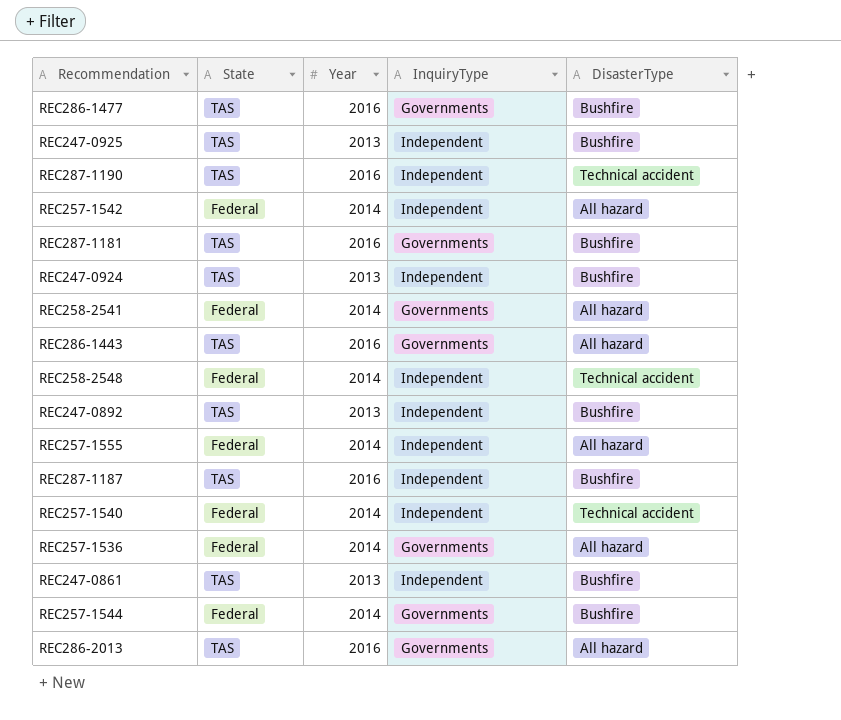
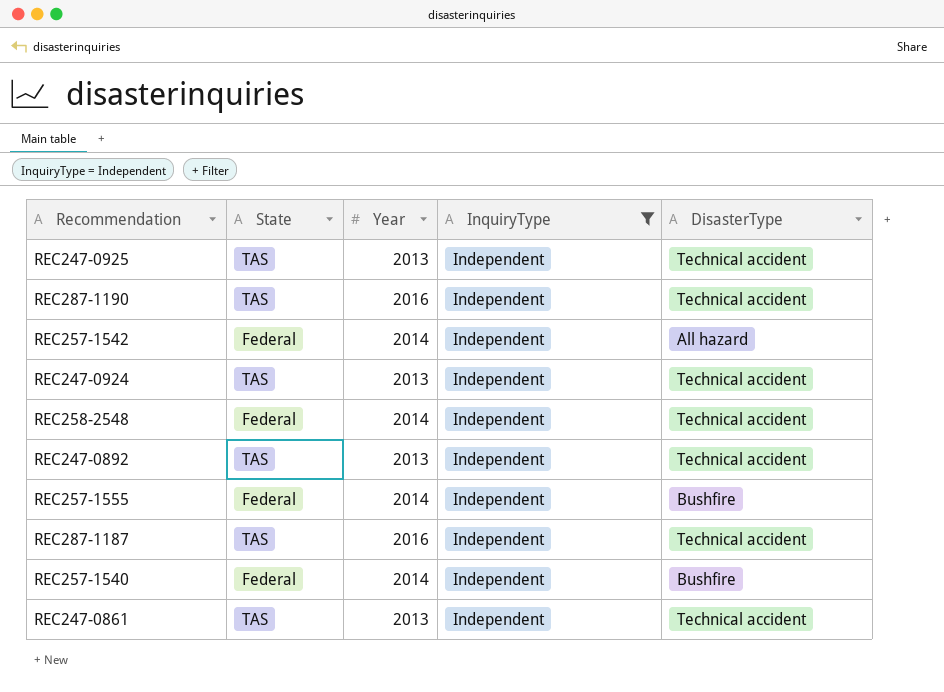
filter: none -> InquiryType = Independent
REC247-0925 | DisasterType: Bushfire -> Technical accident
REC247-0924 | DisasterType: Bushfire -> Technical accident
REC247-0892 | DisasterType: Bushfire -> Technical accident
REC257-1555 | DisasterType: All hazard -> Bushfire
REC287-1187 | DisasterType: Bushfire -> Technical accident
REC257-1540 | DisasterType: Technical accident -> Bushfire
REC247-0861 | DisasterType: Bushfire -> Technical accident

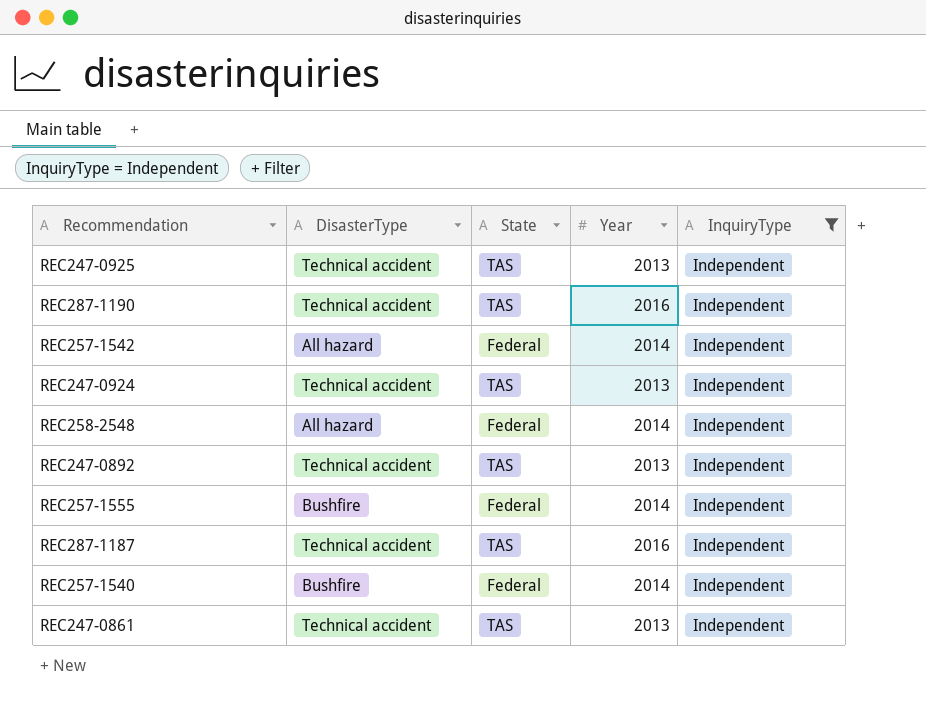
column DisasterType | position: 5 -> 2
REC258-2548 | DisasterType: Technical accident -> All hazard

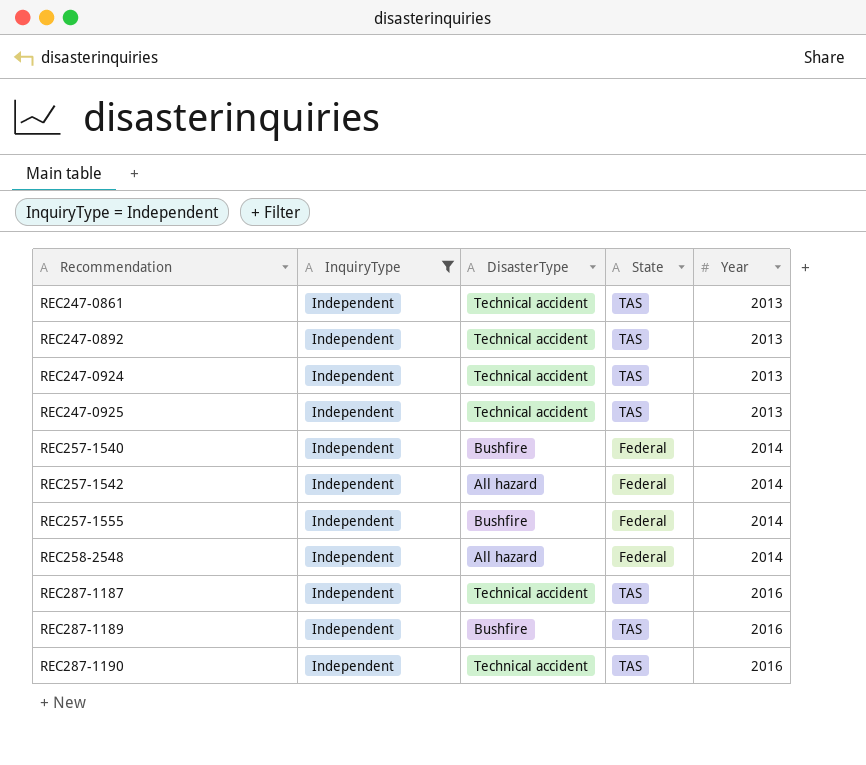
row order: none -> Recommendation ascending
column InquiryType | position: 5 -> 2
row REC287-1189: none -> Independent | Bushfire | TAS | 2016

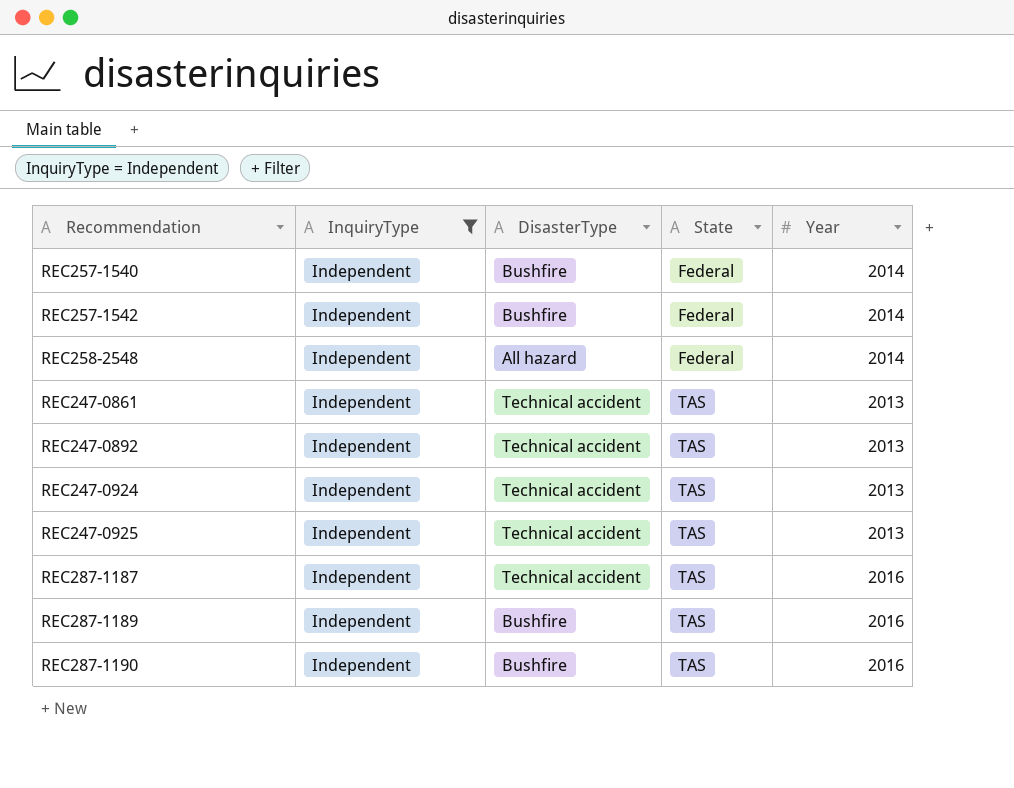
row order: Recommendation ascending -> State ascending
row REC257-1555: Independent | Bushfire | Federal | 2014 -> none
REC257-1542 | DisasterType: All hazard -> Bushfire
REC287-1190 | DisasterType: Technical accident -> Bushfire

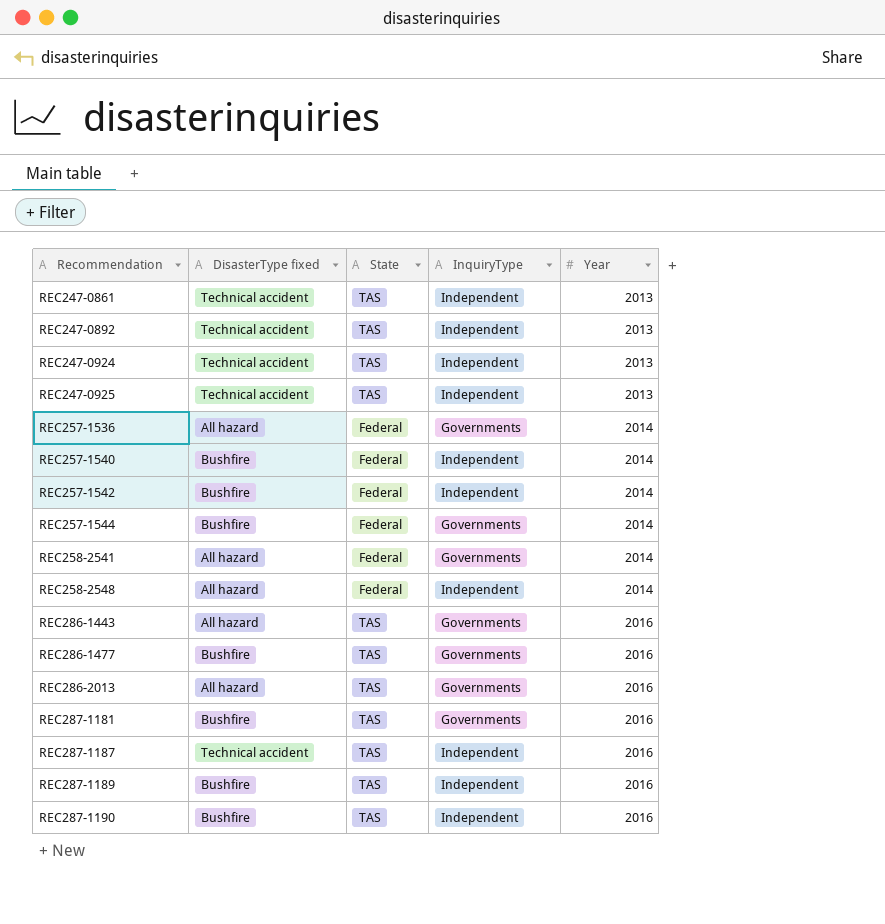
filter: InquiryType = Independent -> none
row order: State ascending -> Recommendation ascending
column name: DisasterType -> DisasterType fixed
column InquiryType | position: 2 -> 4

